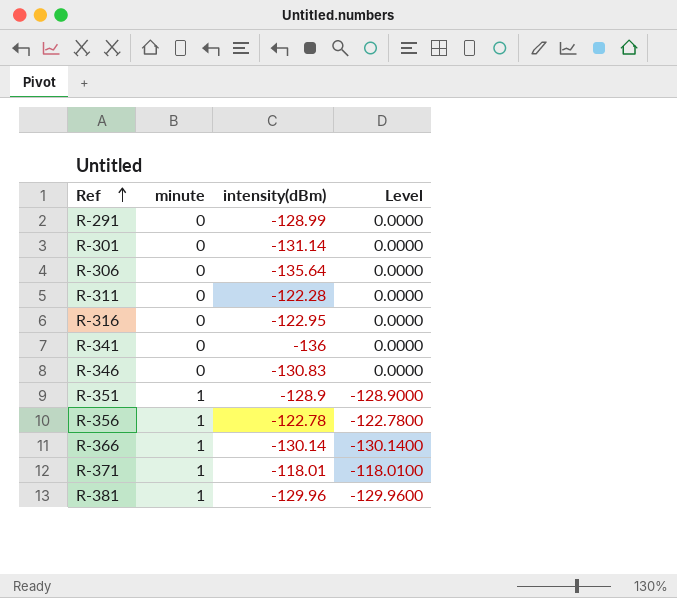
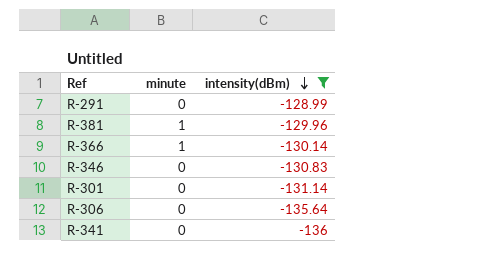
filter: none -> intensity(dBm) <= -128.99
row order: Ref ascending -> intensity(dBm) descending
column Level | formula: [minute] * [intensity(dBm)] -> none

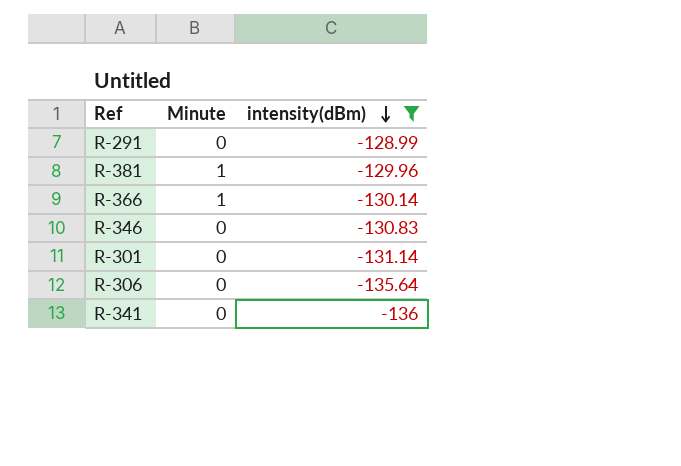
column name: minute -> Minute

